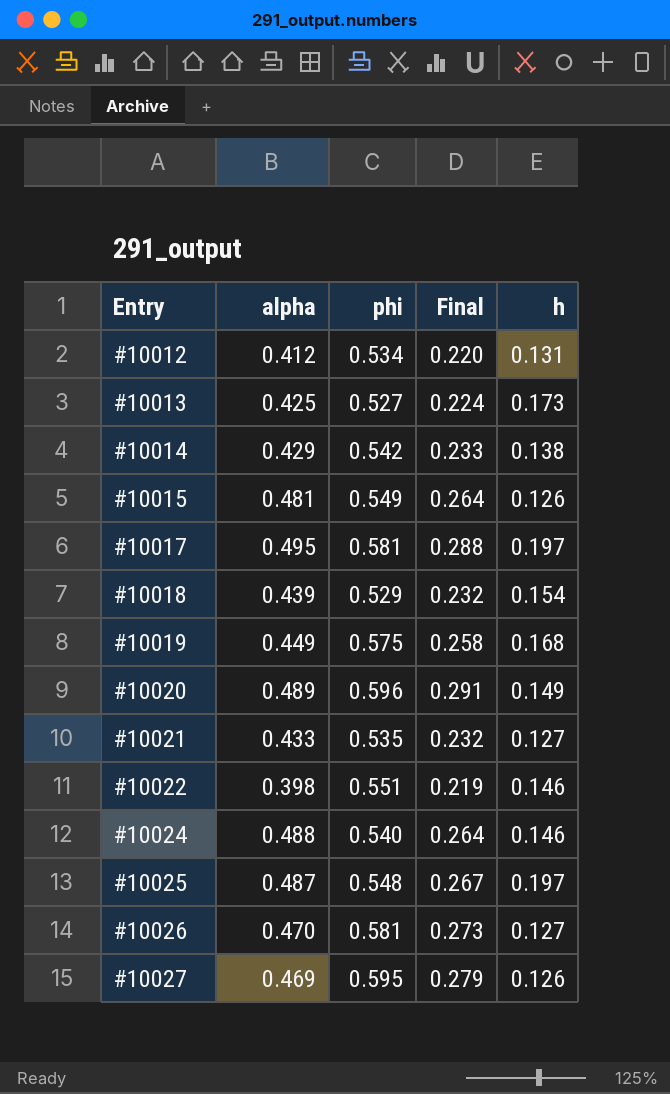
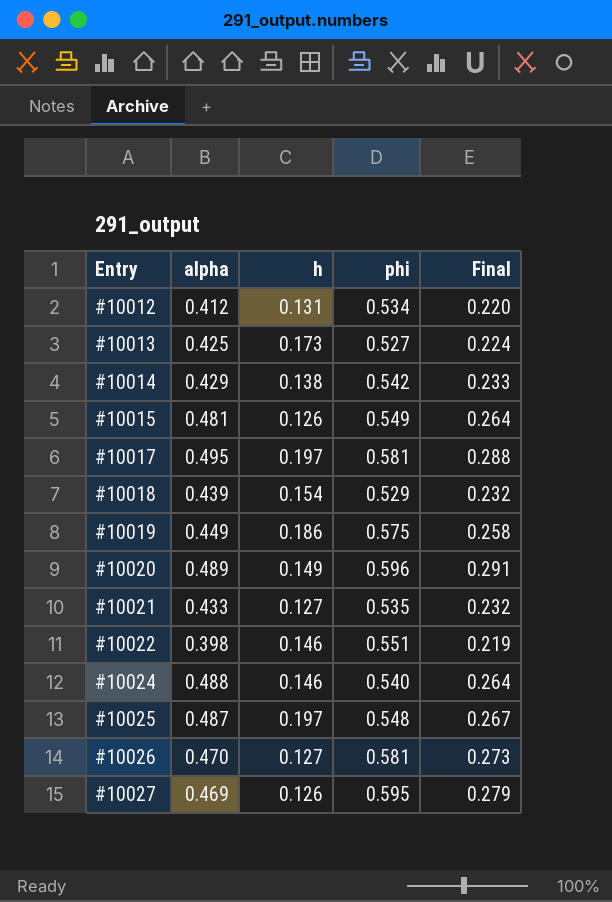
column h | position: 5 -> 3
#10019 | h: 0.168 -> 0.186

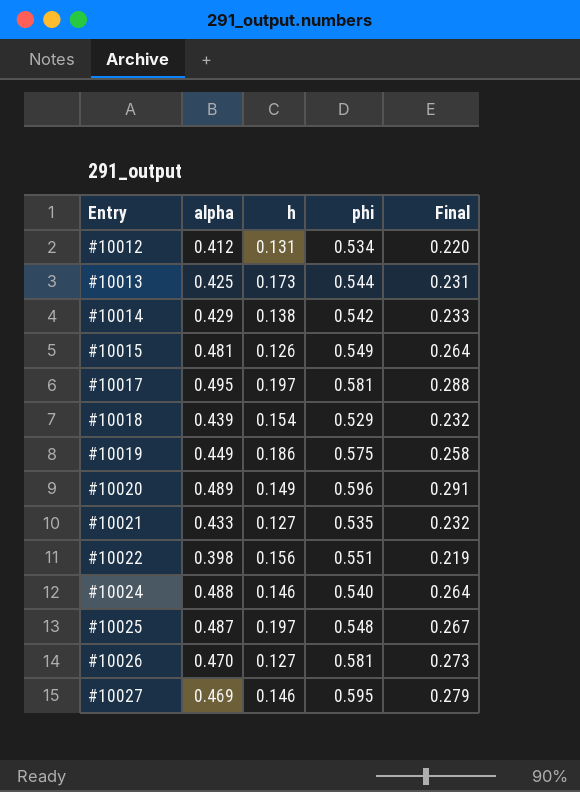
#10013 | phi: 0.527 -> 0.544
#10013 | Final: 0.224 -> 0.231
#10022 | h: 0.146 -> 0.156
#10027 | h: 0.126 -> 0.146

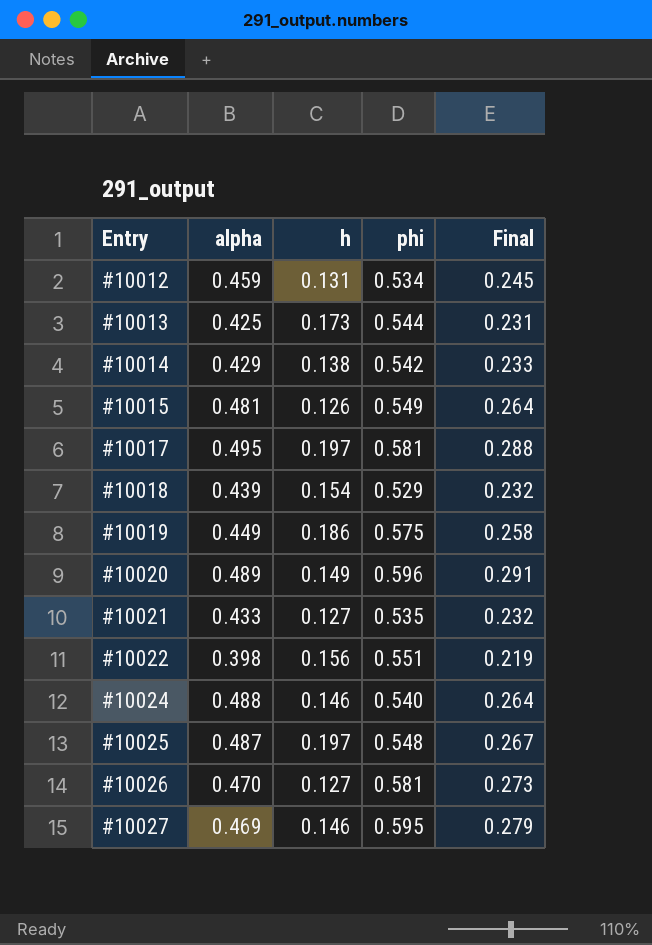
#10012 | alpha: 0.412 -> 0.459
#10012 | Final: 0.220 -> 0.245

